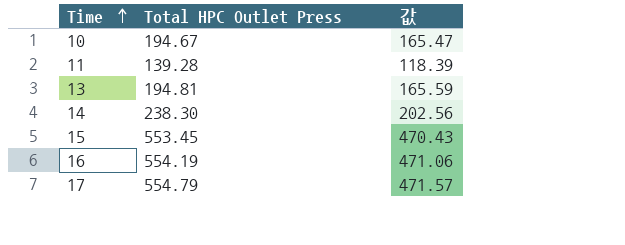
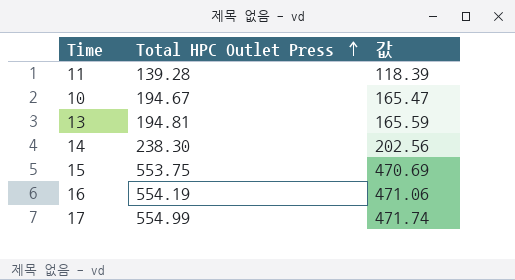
row order: Time ascending -> Total HPC Outlet Press ascending
15 | Total HPC Outlet Press: 553.45 -> 553.75
15 | 값: 470.43 -> 470.69
17 | Total HPC Outlet Press: 554.79 -> 554.99
17 | 값: 471.57 -> 471.74

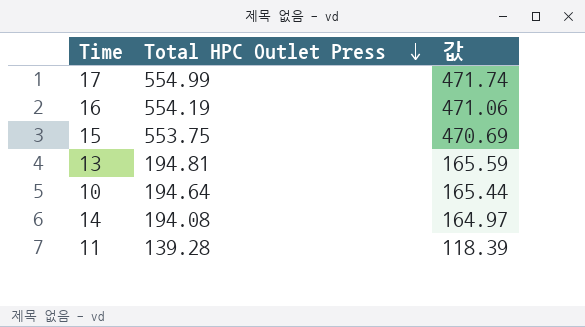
row order: Total HPC Outlet Press ascending -> Total HPC Outlet Press descending
10 | Total HPC Outlet Press: 194.67 -> 194.64
10 | 값: 165.47 -> 165.44
14 | Total HPC Outlet Press: 238.30 -> 194.08
14 | 값: 202.56 -> 164.97

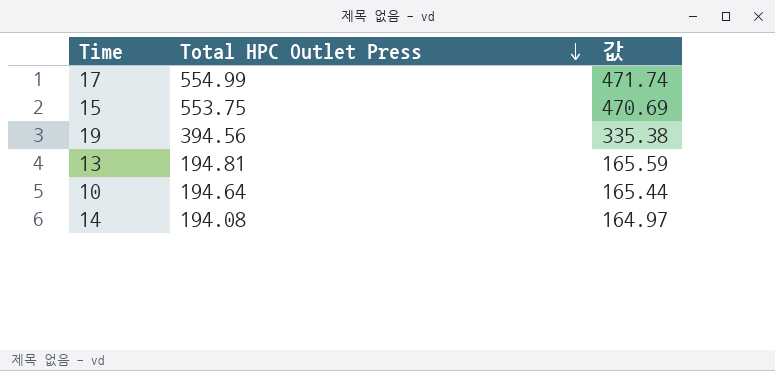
row 16: 554.19 | 471.06 -> none
row 11: 139.28 | 118.39 -> none
row 19: none -> 394.56 | 335.38

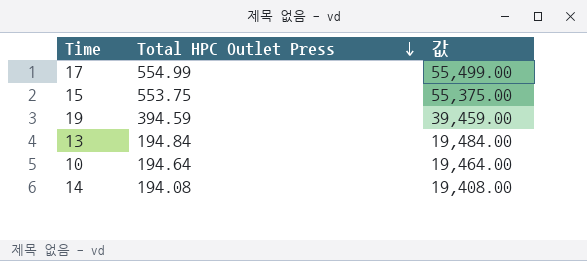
column 값 | formula: [Total HPC Outlet Press] * 0.85 -> [Total HPC Outlet Press] * 100
19 | Total HPC Outlet Press: 394.56 -> 394.59
13 | Total HPC Outlet Press: 194.81 -> 194.84

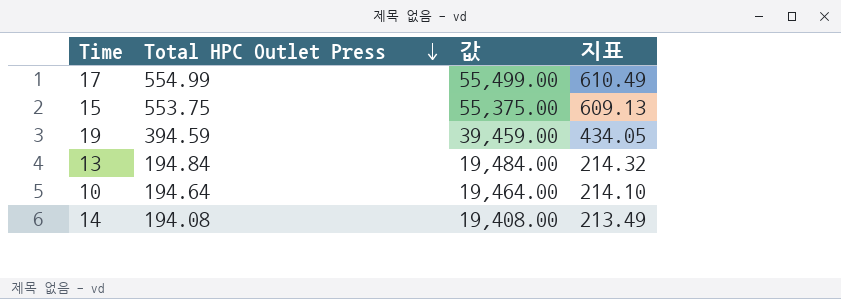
column 지표 | formula: none -> [Total HPC Outlet Press] * 1.1

